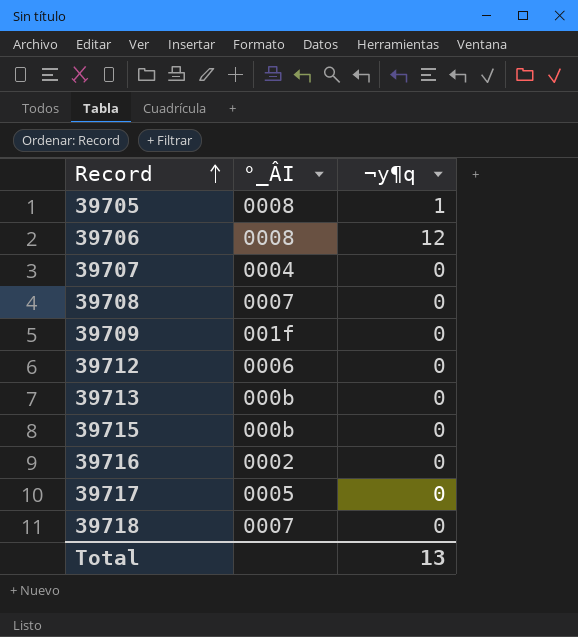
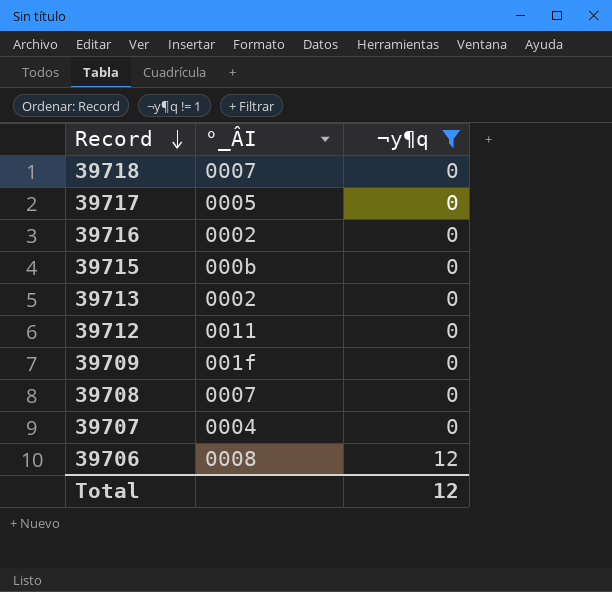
filter: none -> ¬y¶q != 1
row order: Record ascending -> Record descending
39713 | °_ÂI: 000b -> 0002
39712 | °_ÂI: 0006 -> 0011
Total | ¬y¶q: 13 -> 12

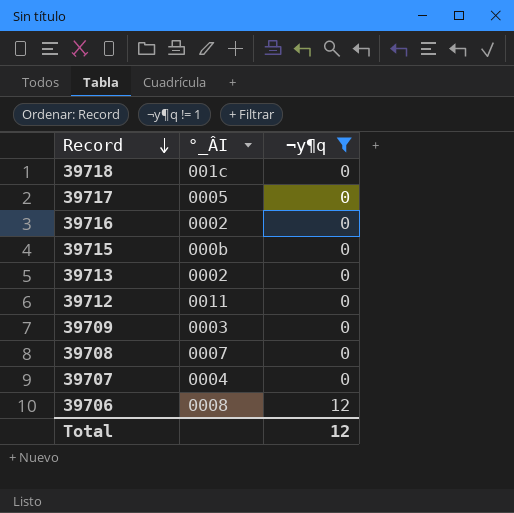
39718 | °_ÂI: 0007 -> 001c
39709 | °_ÂI: 001f -> 0003

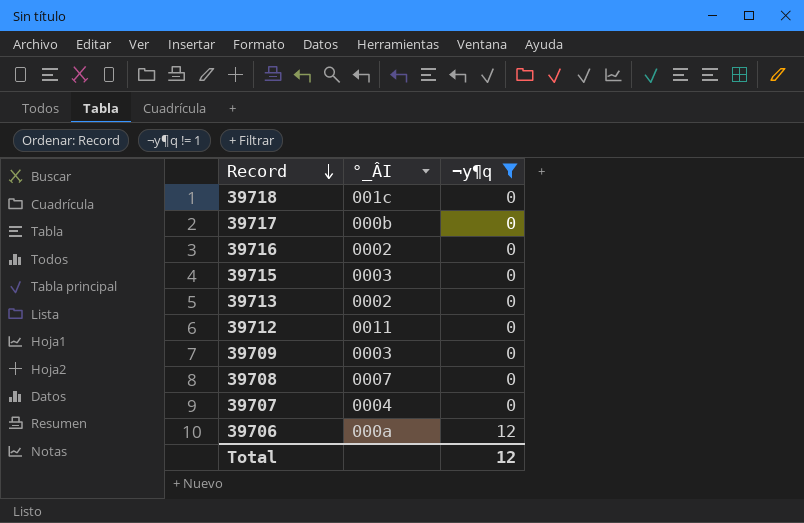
39717 | °_ÂI: 0005 -> 000b
39715 | °_ÂI: 000b -> 0003
39706 | °_ÂI: 0008 -> 000a

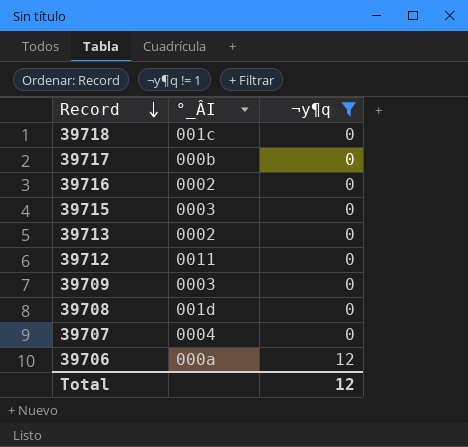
39708 | °_ÂI: 0007 -> 001d

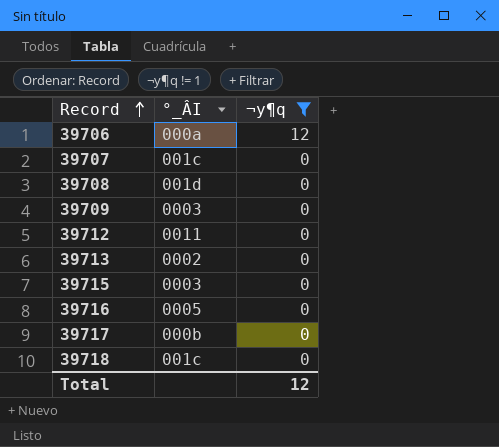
row order: Record descending -> Record ascending
39707 | °_ÂI: 0004 -> 001c
39716 | °_ÂI: 0002 -> 0005

